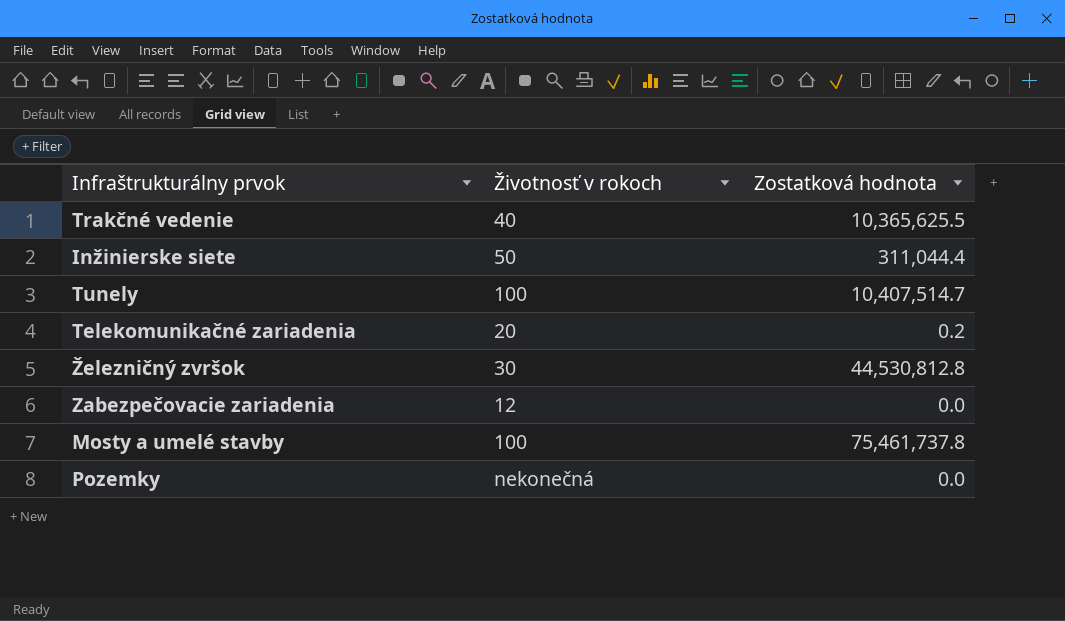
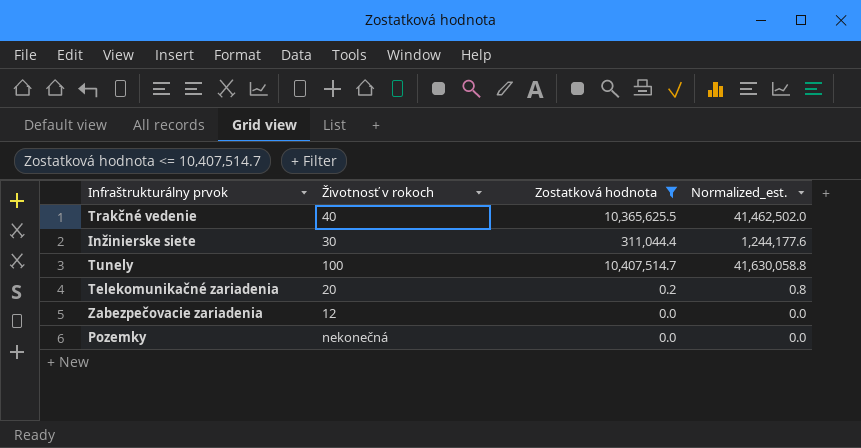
filter: none -> Zostatková hodnota <= 10,407,514.7
column Normalized_est. | formula: none -> [Zostatková hodnota] * 4
Inžinierske siete | Životnosť v rokoch: 50 -> 30

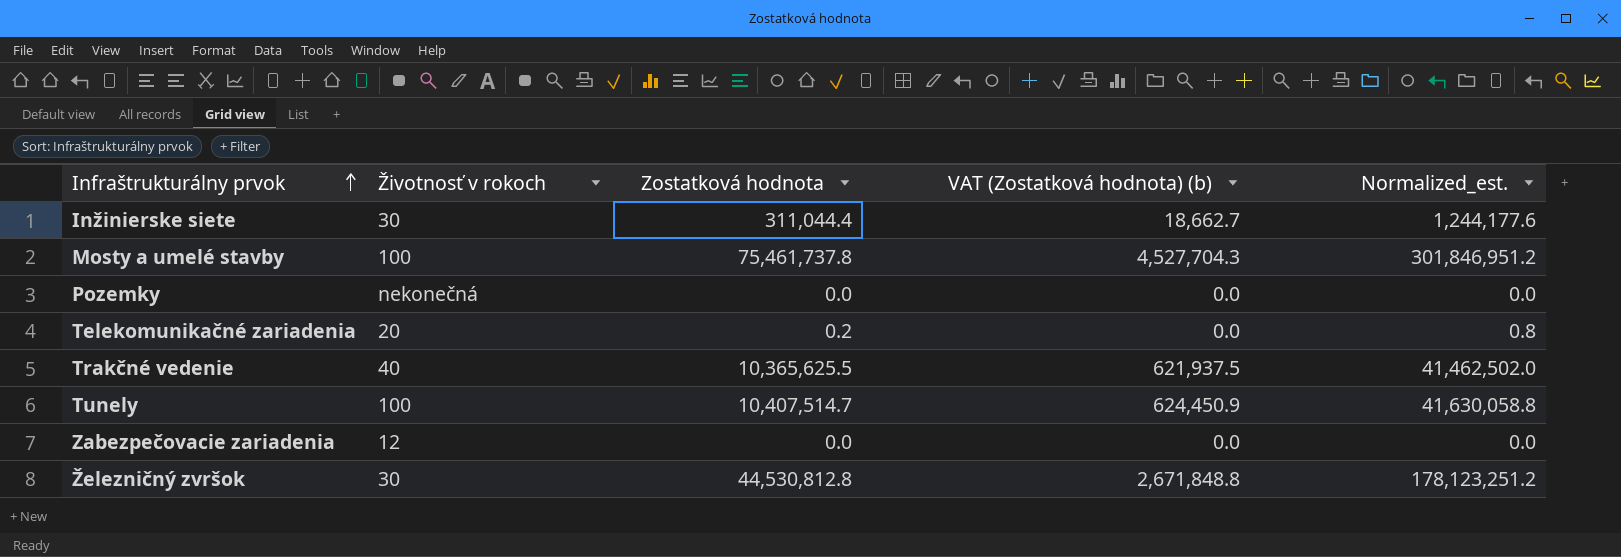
filter: Zostatková hodnota <= 10,407,514.7 -> none
row order: none -> Infraštrukturálny prvok ascending
column VAT (Zostatková hodnota) (b) | formula: none -> [Zostatková hodnota] * 0.06

